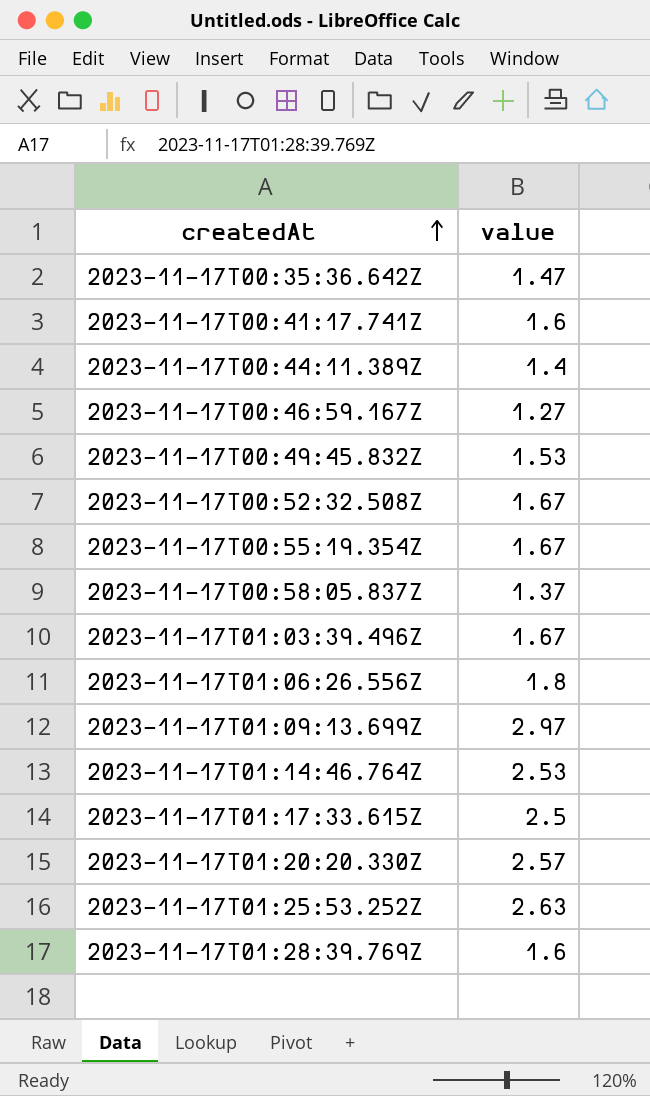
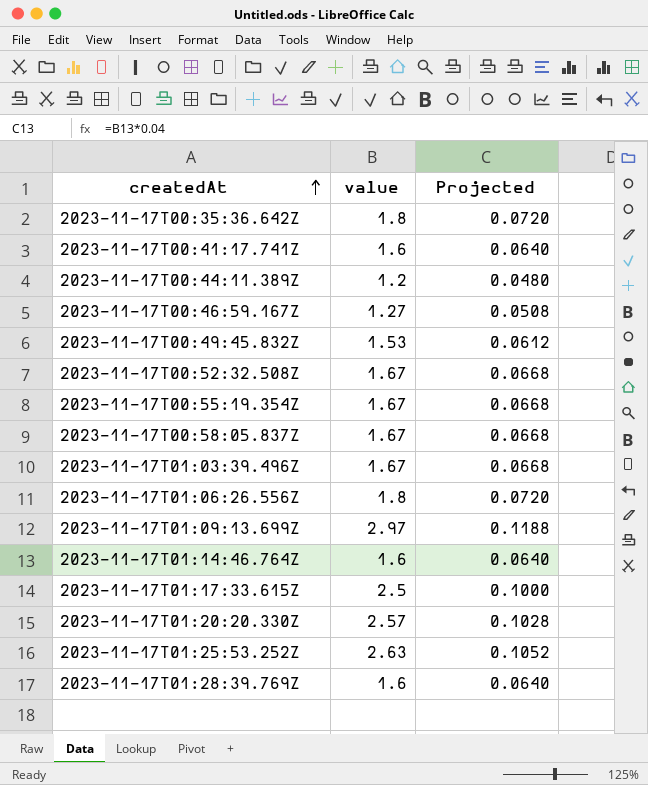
column Projected | formula: none -> [value] * 0.04
2023-11-17T00:35:36.642Z | value: 1.47 -> 1.8
2023-11-17T00:44:11.389Z | value: 1.4 -> 1.2
2023-11-17T00:58:05.837Z | value: 1.37 -> 1.67
2023-11-17T01:14:46.764Z | value: 2.53 -> 1.6

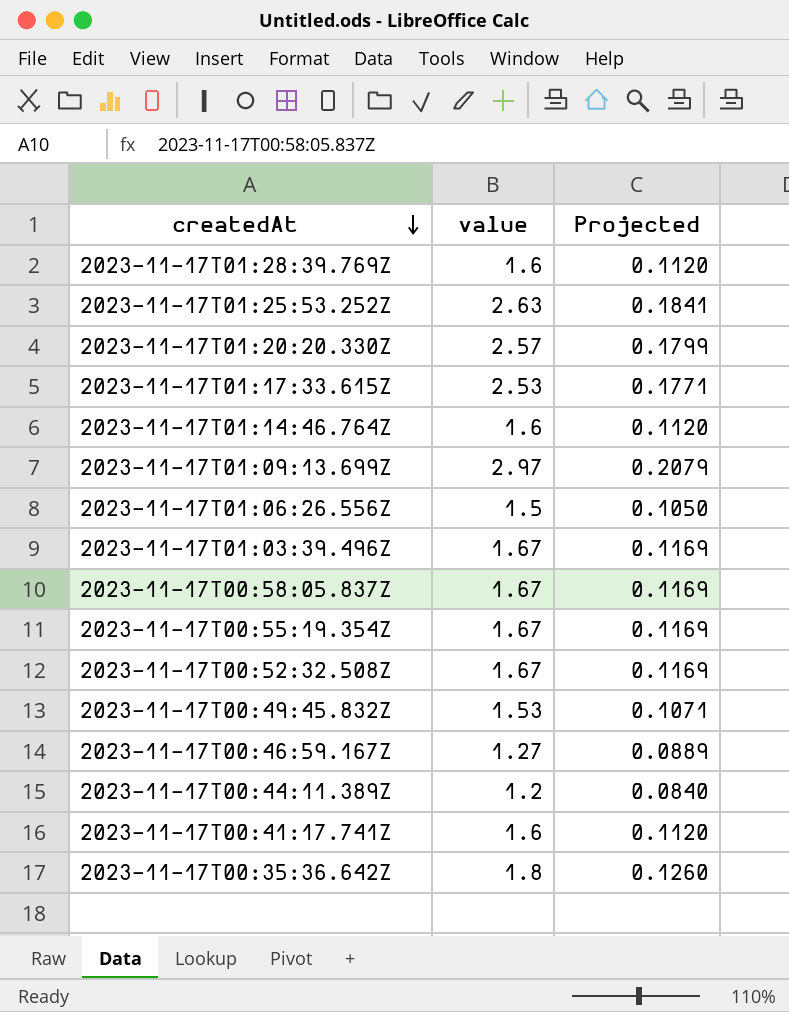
row order: createdAt ascending -> createdAt descending
column Projected | formula: [value] * 0.04 -> [value] * 0.07
2023-11-17T01:17:33.615Z | value: 2.5 -> 2.53
2023-11-17T01:06:26.556Z | value: 1.8 -> 1.5

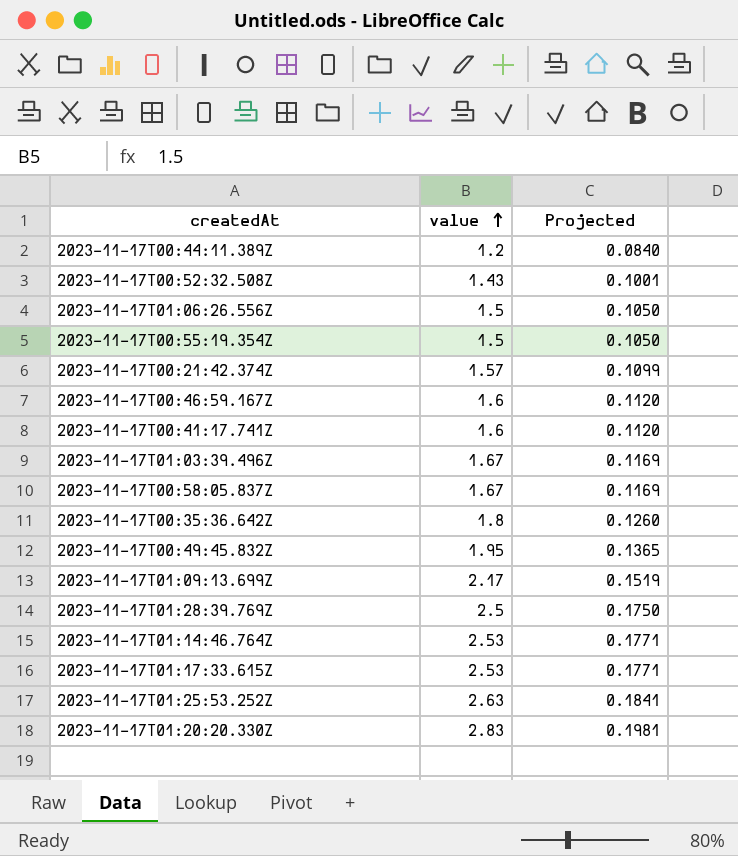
row order: createdAt descending -> value ascending
2023-11-17T00:52:32.508Z | value: 1.67 -> 1.43
2023-11-17T00:52:32.508Z | Projected: 0.1169 -> 0.1001
2023-11-17T00:55:19.354Z | value: 1.67 -> 1.5
2023-11-17T00:55:19.354Z | Projected: 0.1169 -> 0.1050
row 2023-11-17T00:21:42.374Z: none -> 1.57 | 0.1099
2023-11-17T00:46:59.167Z | value: 1.27 -> 1.6
2023-11-17T00:46:59.167Z | Projected: 0.0889 -> 0.1120
2023-11-17T00:49:45.832Z | value: 1.53 -> 1.95
2023-11-17T00:49:45.832Z | Projected: 0.1071 -> 0.1365
2023-11-17T01:09:13.699Z | value: 2.97 -> 2.17
2023-11-17T01:09:13.699Z | Projected: 0.2079 -> 0.1519
2023-11-17T01:28:39.769Z | value: 1.6 -> 2.5
2023-11-17T01:28:39.769Z | Projected: 0.1120 -> 0.1750
2023-11-17T01:14:46.764Z | value: 1.6 -> 2.53
2023-11-17T01:14:46.764Z | Projected: 0.1120 -> 0.1771
2023-11-17T01:20:20.330Z | value: 2.57 -> 2.83
2023-11-17T01:20:20.330Z | Projected: 0.1799 -> 0.1981

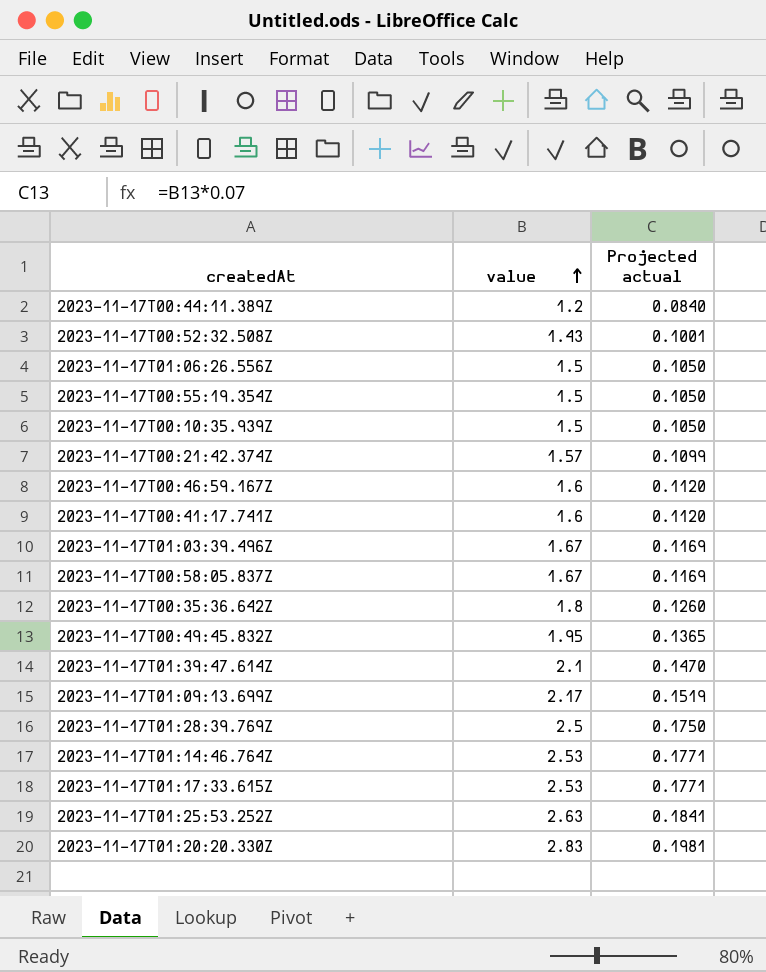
column name: Projected -> Projected actual
row 2023-11-17T00:10:35.939Z: none -> 1.5 | 0.1050
row 2023-11-17T01:39:47.614Z: none -> 2.1 | 0.1470

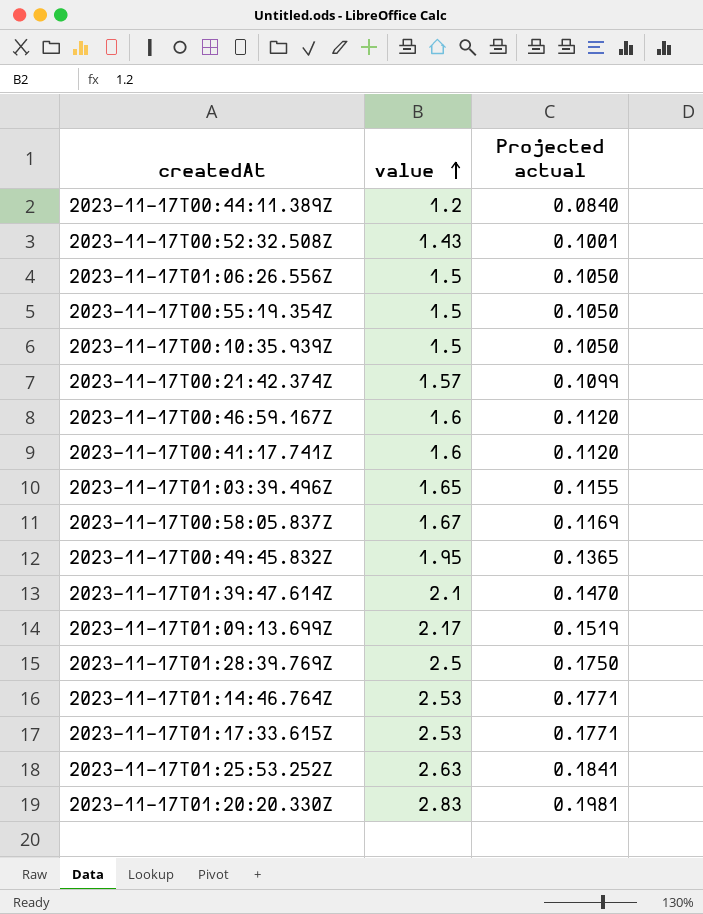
row 2023-11-17T00:35:36.642Z: 1.8 | 0.1260 -> none
2023-11-17T01:03:39.496Z | value: 1.67 -> 1.65
2023-11-17T01:03:39.496Z | Projected actual: 0.1169 -> 0.1155

